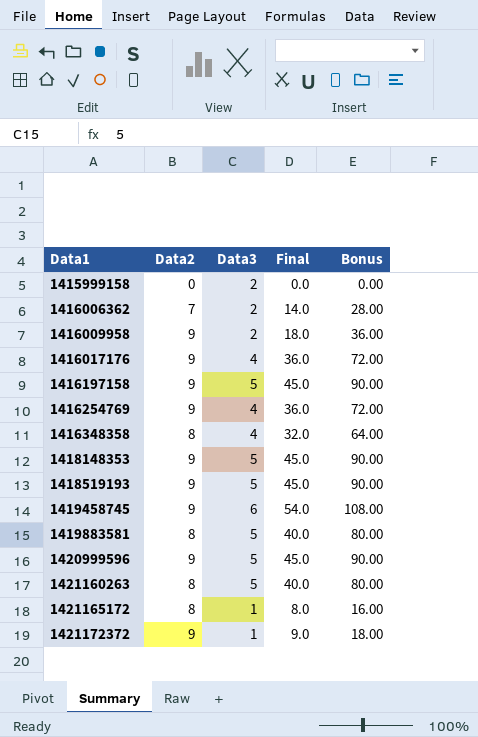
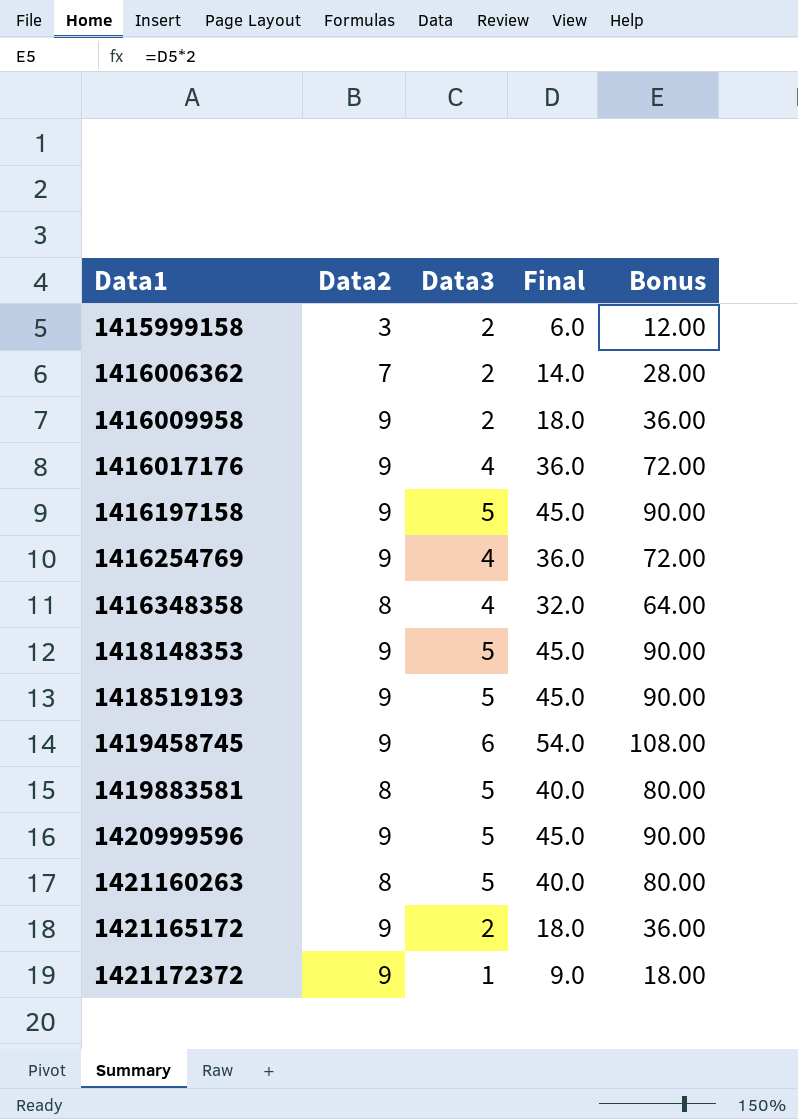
1415999158 | Data2: 0 -> 3
1415999158 | Final: 0.0 -> 6.0
1415999158 | Bonus: 0.00 -> 12.00
1421165172 | Data2: 8 -> 9
1421165172 | Data3: 1 -> 2
1421165172 | Final: 8.0 -> 18.0
1421165172 | Bonus: 16.00 -> 36.00

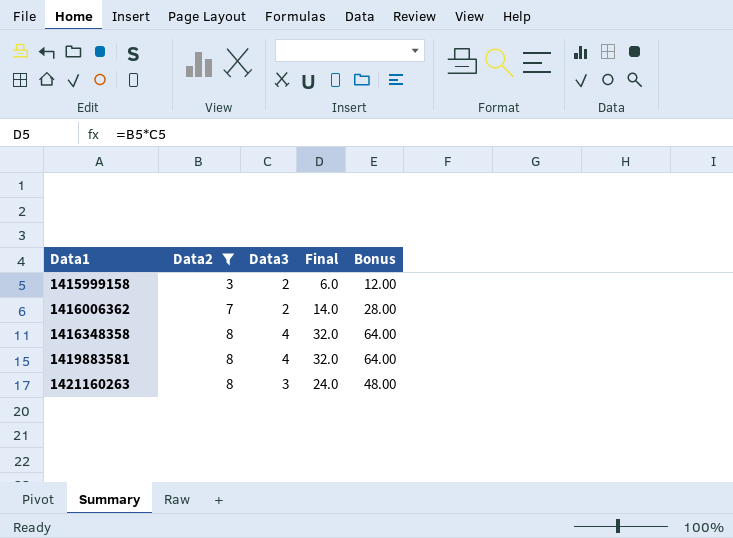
filter: none -> Data2 != 9
1419883581 | Data3: 5 -> 4
1419883581 | Final: 40.0 -> 32.0
1419883581 | Bonus: 80.00 -> 64.00
1421160263 | Data3: 5 -> 3
1421160263 | Final: 40.0 -> 24.0
1421160263 | Bonus: 80.00 -> 48.00

